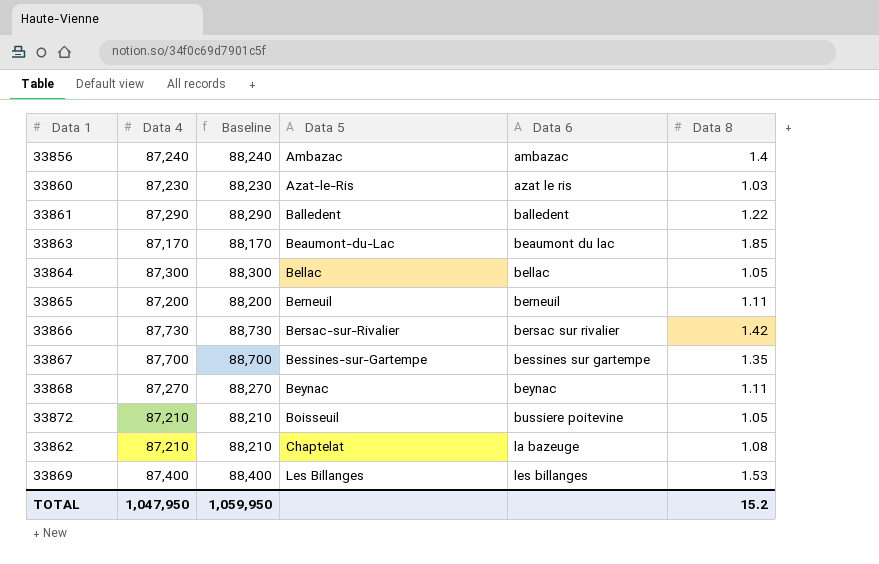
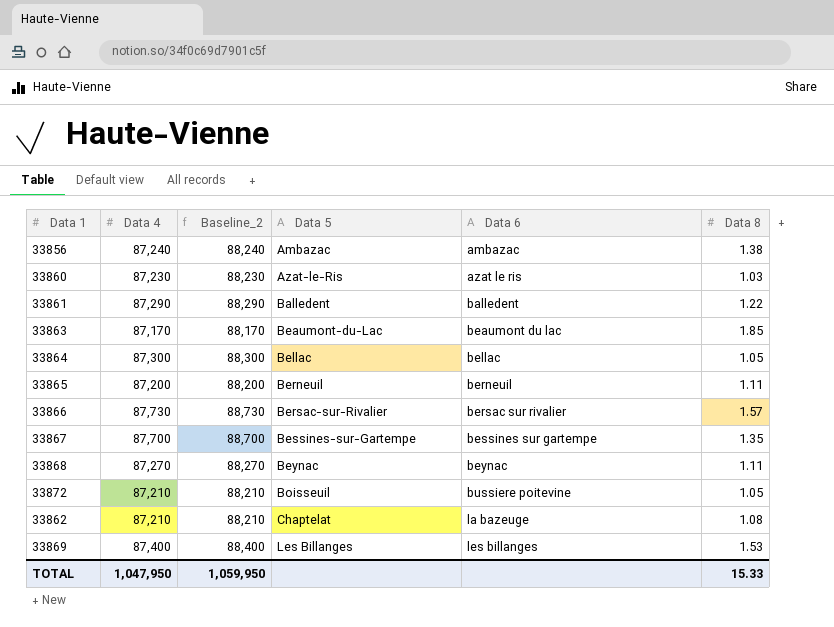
column name: Baseline -> Baseline_2
33856 | Data 8: 1.4 -> 1.38
33866 | Data 8: 1.42 -> 1.57
TOTAL | Data 8: 15.2 -> 15.33

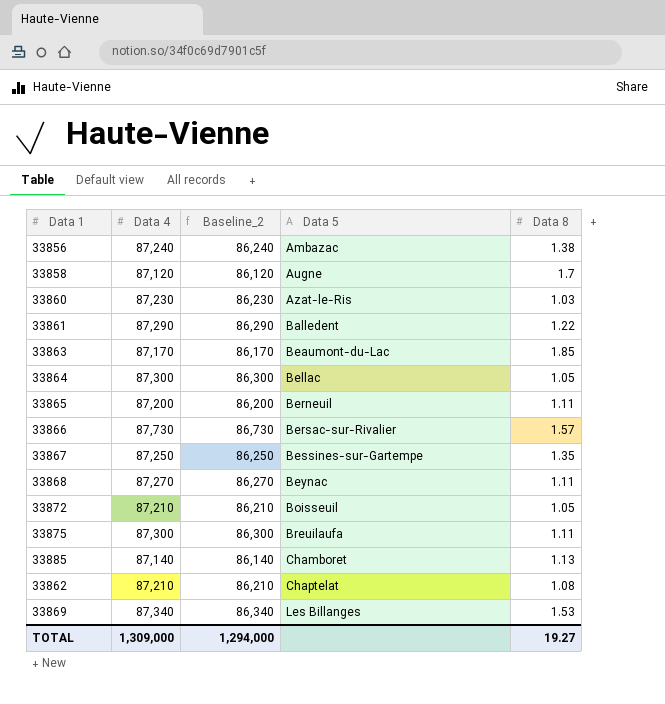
column Data 6 | position: 5 -> none
column Baseline_2 | formula: [Data 4] + 1000 -> [Data 4] - 1000
row 33858: none -> 87,120 | 86,120 | Augne | 1.7
33867 | Data 4: 87,700 -> 87,250
row 33875: none -> 87,300 | 86,300 | Breuilaufa | 1.11
row 33885: none -> 87,140 | 86,140 | Chamboret | 1.13
33869 | Data 4: 87,400 -> 87,340
TOTAL | Data 4: 1,047,950 -> 1,309,000
TOTAL | Baseline_2: 1,059,950 -> 1,294,000
TOTAL | Data 8: 15.33 -> 19.27

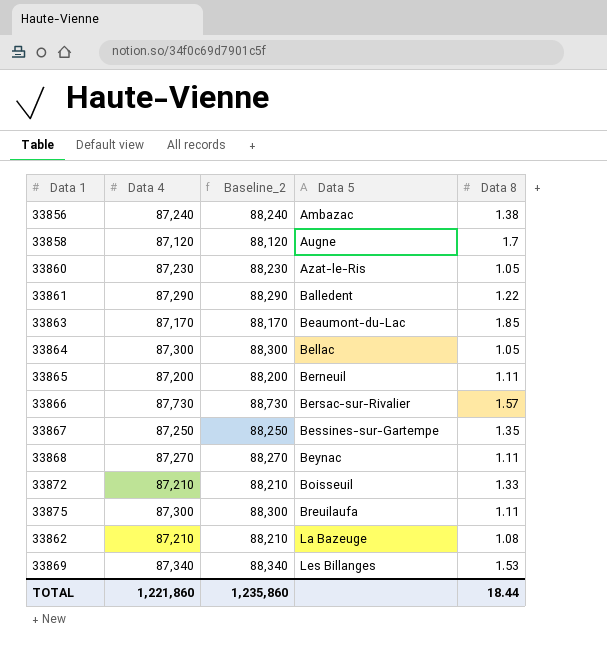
column Baseline_2 | formula: [Data 4] - 1000 -> [Data 4] + 1000
row 33885: 87,140 | 86,140 | Chamboret | 1.13 -> none
33860 | Data 8: 1.03 -> 1.05
33872 | Data 8: 1.05 -> 1.33
33862 | Data 5: Chaptelat -> La Bazeuge
TOTAL | Data 4: 1,309,000 -> 1,221,860
TOTAL | Baseline_2: 1,294,000 -> 1,235,860
TOTAL | Data 8: 19.27 -> 18.44

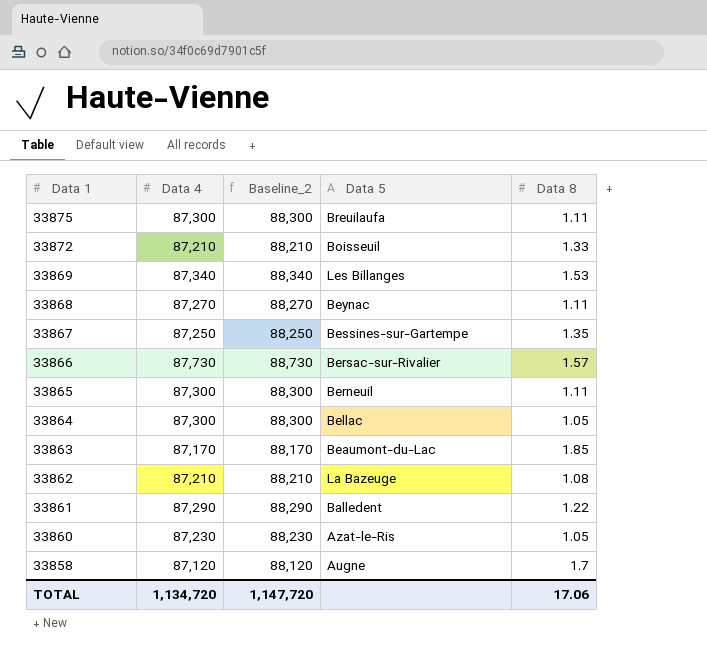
row order: Data 5 ascending -> Data 1 descending
row 33856: 87,240 | 88,240 | Ambazac | 1.38 -> none
33865 | Data 4: 87,200 -> 87,300
33865 | Baseline_2: 88,200 -> 88,300
TOTAL | Data 4: 1,221,860 -> 1,134,720
TOTAL | Baseline_2: 1,235,860 -> 1,147,720
TOTAL | Data 8: 18.44 -> 17.06

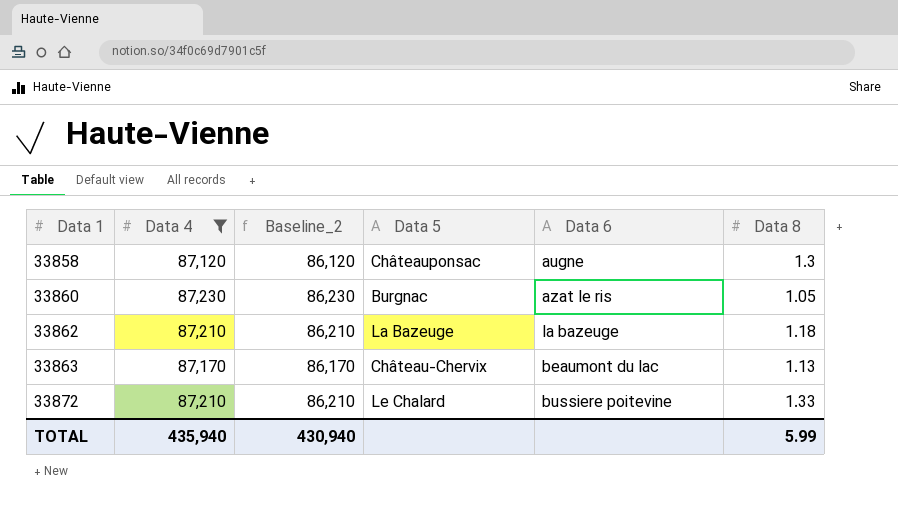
filter: none -> Data 4 <= 87,230
row order: Data 1 descending -> Data 1 ascending
column Baseline_2 | formula: [Data 4] + 1000 -> [Data 4] - 1000
column Data 6 | position: none -> 5
33858 | Data 5: Augne -> Châteauponsac
33858 | Data 8: 1.7 -> 1.3
33860 | Data 5: Azat-le-Ris -> Burgnac
33862 | Data 8: 1.08 -> 1.18
33863 | Data 5: Beaumont-du-Lac -> Château-Chervix
33863 | Data 8: 1.85 -> 1.13
33872 | Data 5: Boisseuil -> Le Chalard
TOTAL | Data 4: 1,134,720 -> 435,940
TOTAL | Baseline_2: 1,147,720 -> 430,940
TOTAL | Data 8: 17.06 -> 5.99

